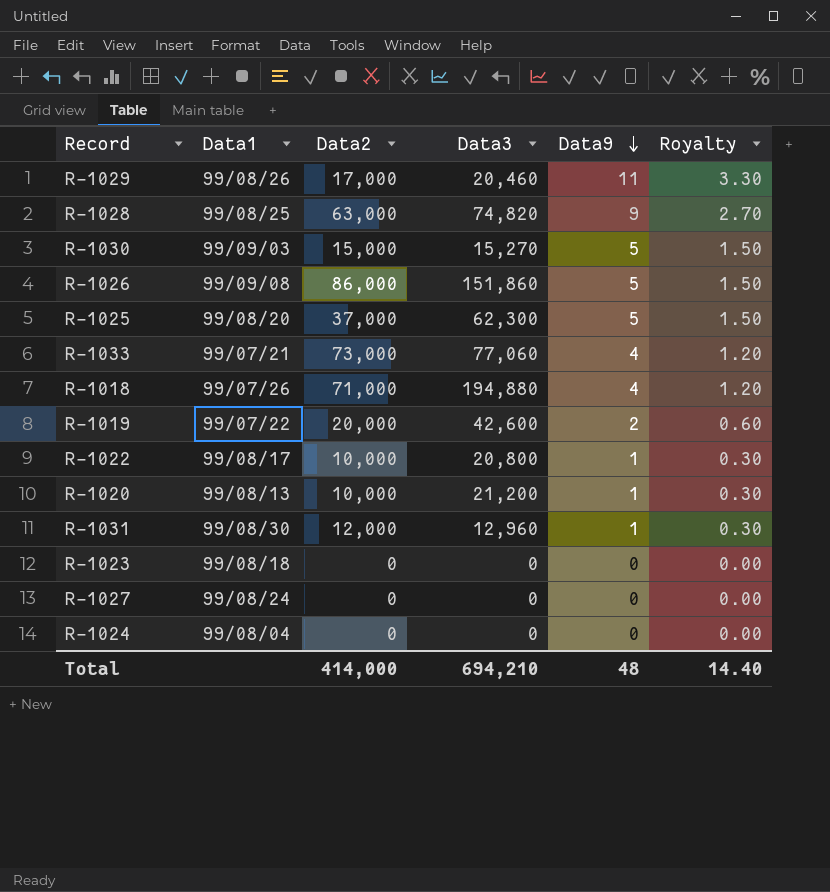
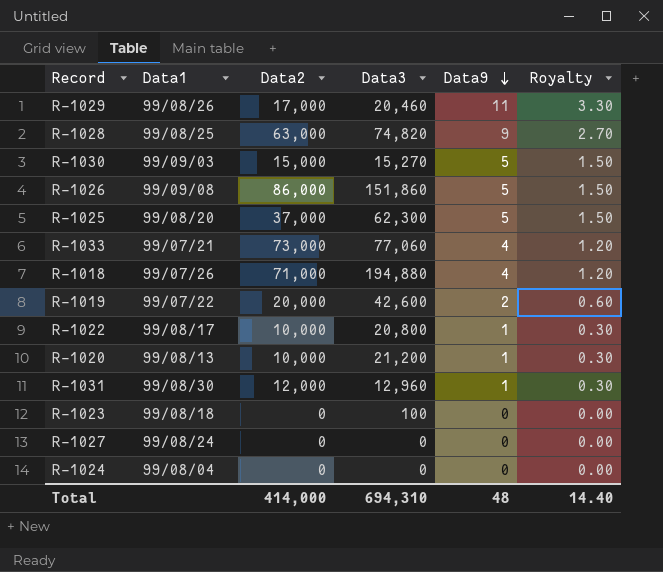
R-1023 | Data3: 0 -> 100
Total | Data3: 694,210 -> 694,310

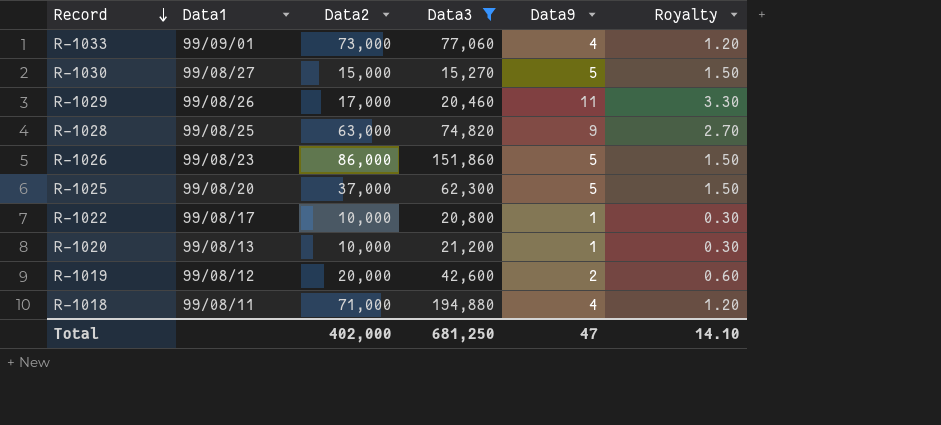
filter: none -> Data3 >= 15,270
row order: Data9 descending -> Record descending
R-1033 | Data1: 99/07/21 -> 99/09/01
R-1030 | Data1: 99/09/03 -> 99/08/27
R-1026 | Data1: 99/09/08 -> 99/08/23
R-1019 | Data1: 99/07/22 -> 99/08/12
R-1018 | Data1: 99/07/26 -> 99/08/11
Total | Data2: 414,000 -> 402,000
Total | Data3: 694,310 -> 681,250
Total | Data9: 48 -> 47
Total | Royalty: 14.40 -> 14.10

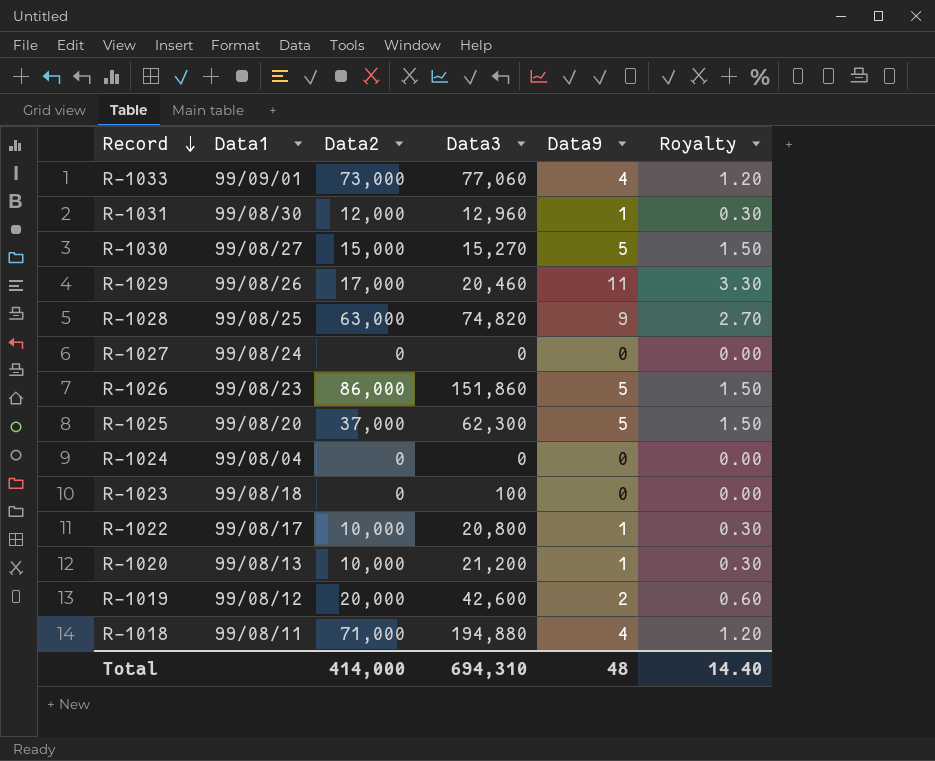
filter: Data3 >= 15,270 -> none
Total | Data2: 402,000 -> 414,000
Total | Data3: 681,250 -> 694,310
Total | Data9: 47 -> 48
Total | Royalty: 14.10 -> 14.40

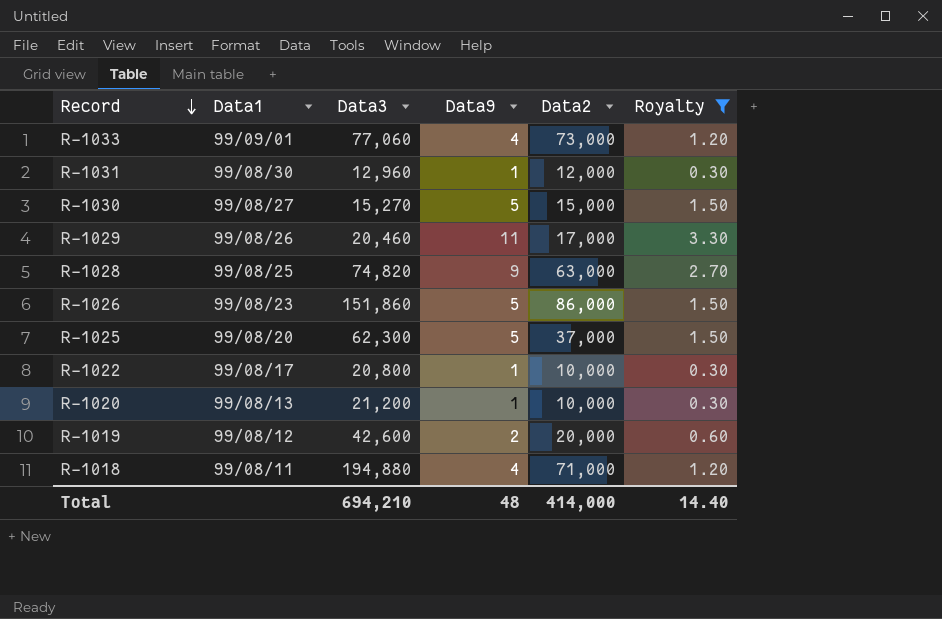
filter: none -> Royalty != 0.00
column Data2 | position: 3 -> 5
Total | Data3: 694,310 -> 694,210

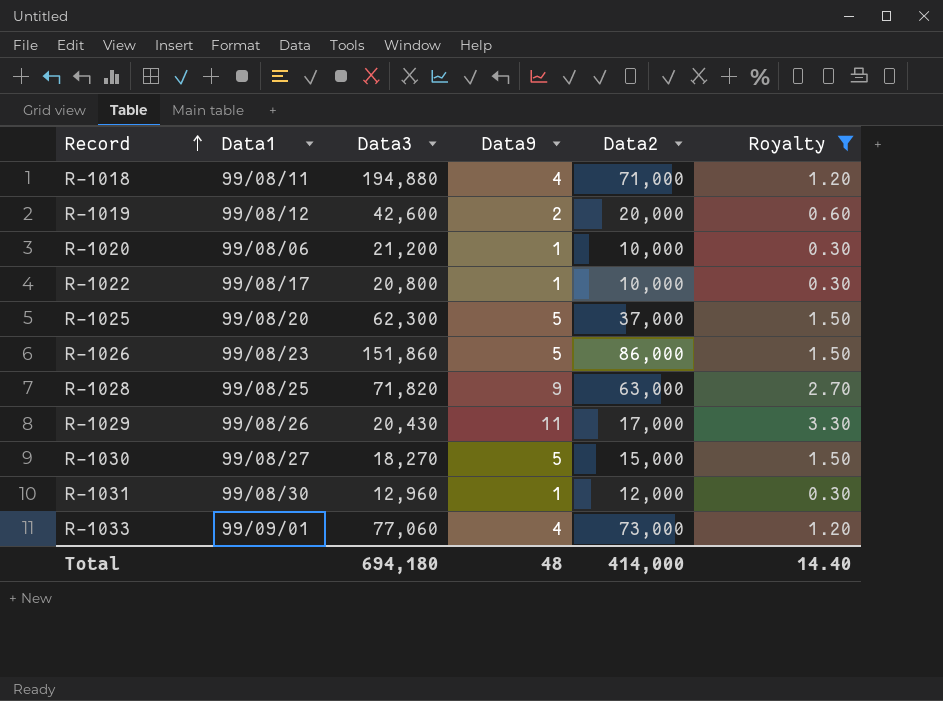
row order: Record descending -> Record ascending
R-1020 | Data1: 99/08/13 -> 99/08/06
R-1028 | Data3: 74,820 -> 71,820
R-1029 | Data3: 20,460 -> 20,430
R-1030 | Data3: 15,270 -> 18,270
Total | Data3: 694,210 -> 694,180

